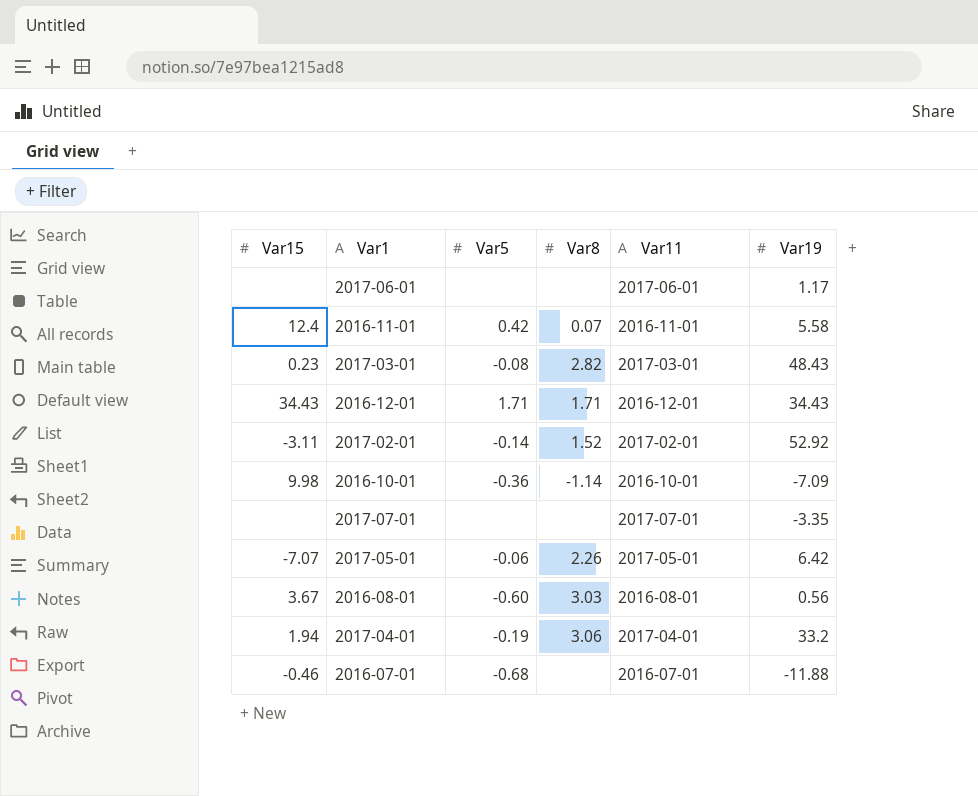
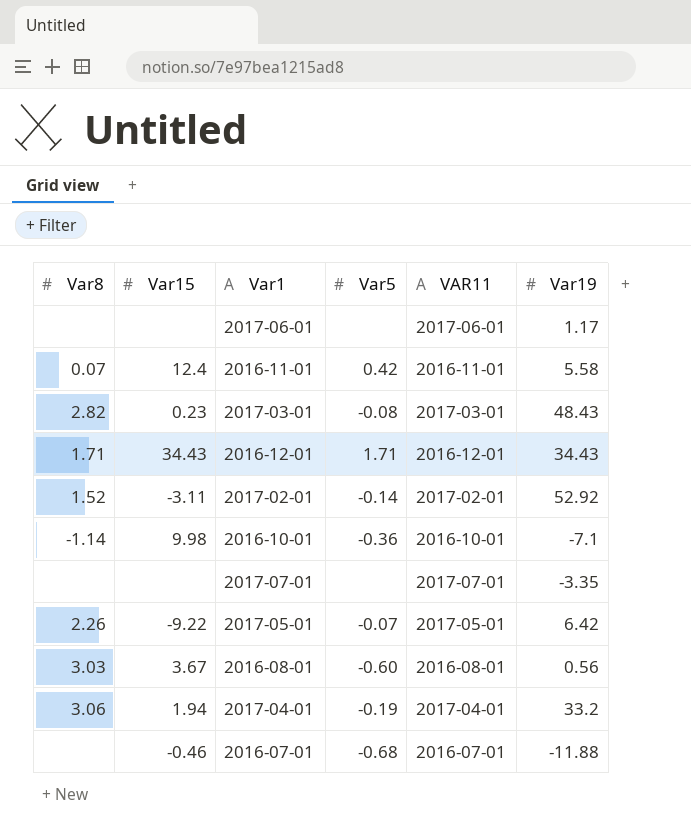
column Var8 | position: 4 -> 1
column name: Var11 -> VAR11
2016-10-01 | Var19: -7.09 -> -7.1
2017-05-01 | Var15: -7.07 -> -9.22
2017-05-01 | Var5: -0.06 -> -0.07

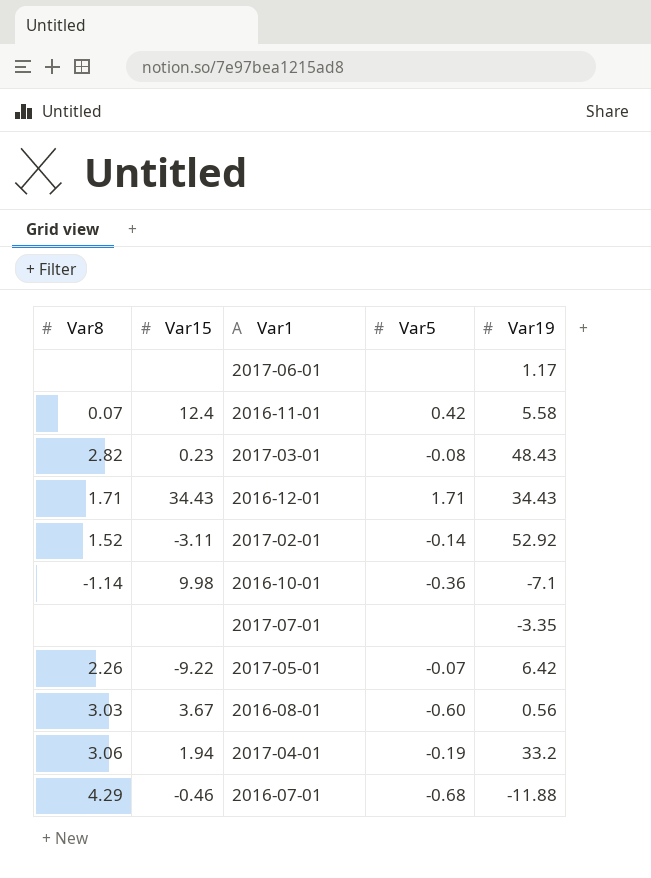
column VAR11 | position: 5 -> none
2016-07-01 | Var8: none -> 4.29

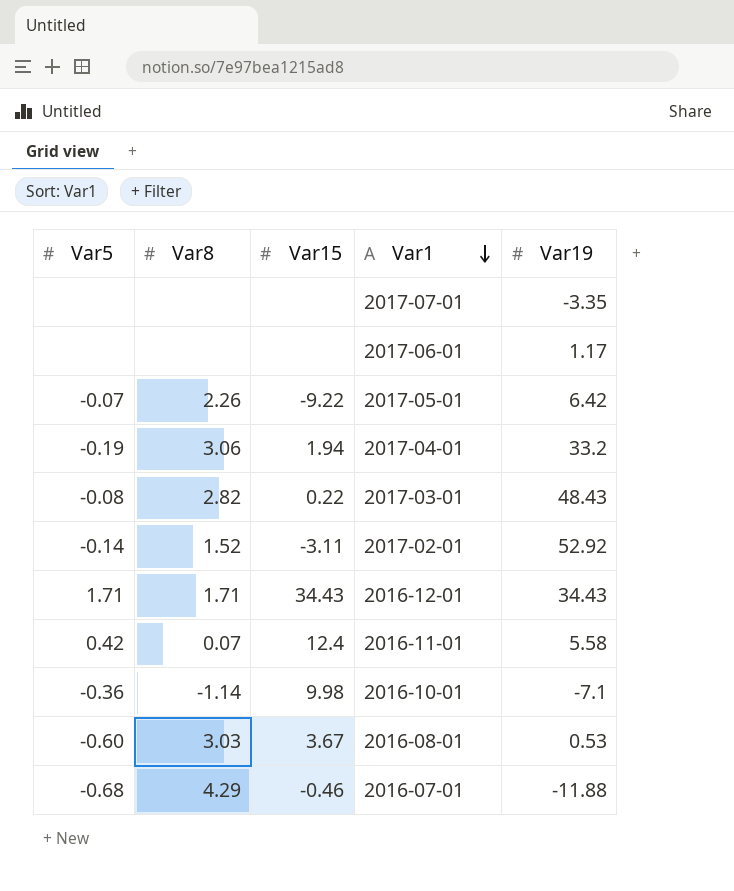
row order: none -> Var1 descending
column Var5 | position: 4 -> 1
2017-03-01 | Var15: 0.23 -> 0.22
2016-08-01 | Var19: 0.56 -> 0.53

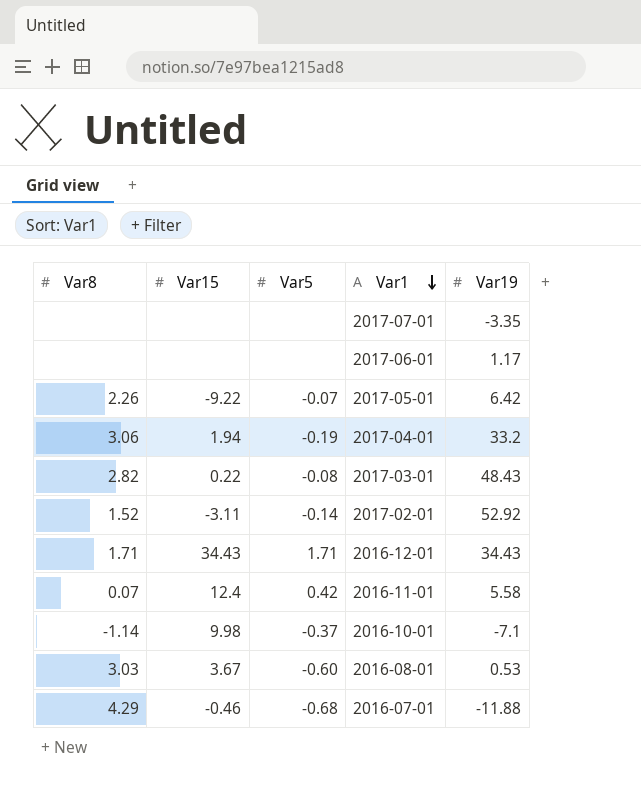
column Var5 | position: 1 -> 3
2016-10-01 | Var5: -0.36 -> -0.37

